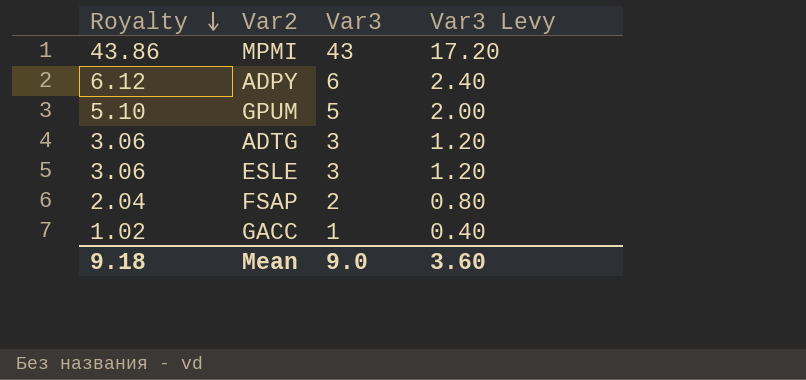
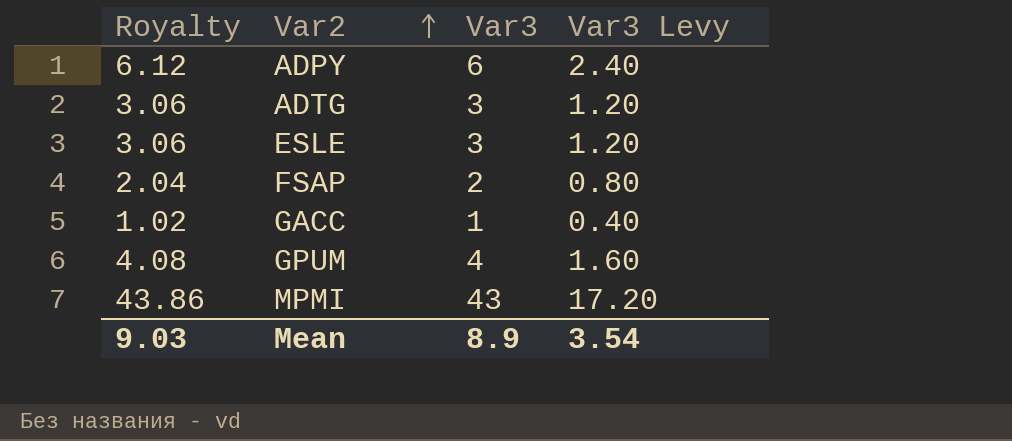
row order: Royalty descending -> Var2 ascending
GPUM | Royalty: 5.10 -> 4.08
GPUM | Var3: 5 -> 4
GPUM | Var3 Levy: 2.00 -> 1.60
Mean | Royalty: 9.18 -> 9.03
Mean | Var3: 9.0 -> 8.9
Mean | Var3 Levy: 3.60 -> 3.54

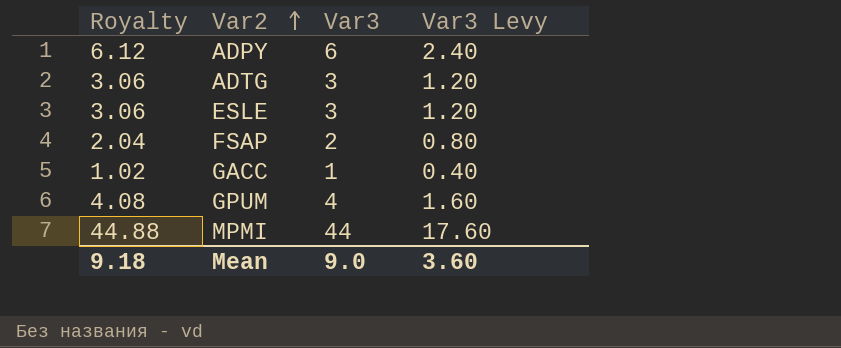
MPMI | Royalty: 43.86 -> 44.88
MPMI | Var3: 43 -> 44
MPMI | Var3 Levy: 17.20 -> 17.60
Mean | Royalty: 9.03 -> 9.18
Mean | Var3: 8.9 -> 9.0
Mean | Var3 Levy: 3.54 -> 3.60

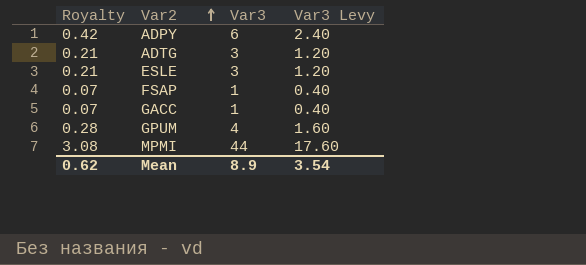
column Royalty | formula: [Var3] * 1.02 -> [Var3] * 0.07
FSAP | Var3: 2 -> 1
FSAP | Var3 Levy: 0.80 -> 0.40
Mean | Royalty: 9.18 -> 0.62
Mean | Var3: 9.0 -> 8.9
Mean | Var3 Levy: 3.60 -> 3.54

